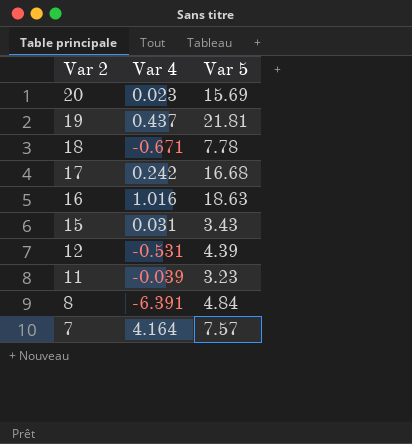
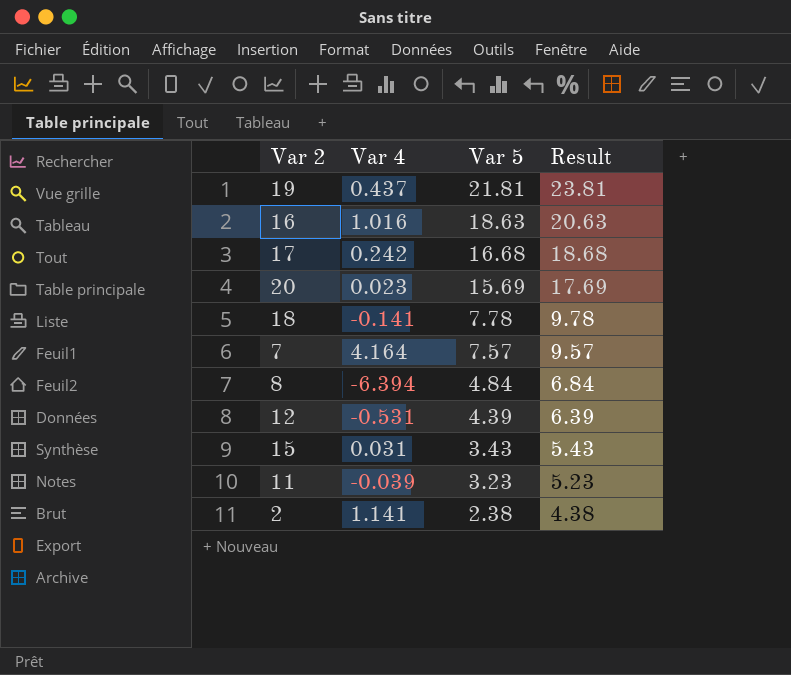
row order: Var 2 descending -> Var 5 descending
column Result | formula: none -> [Var 5] + 2
18 | Var 4: -0.671 -> -0.141
8 | Var 4: -6.391 -> -6.394
row 2: none -> 1.141 | 2.38 | 4.38

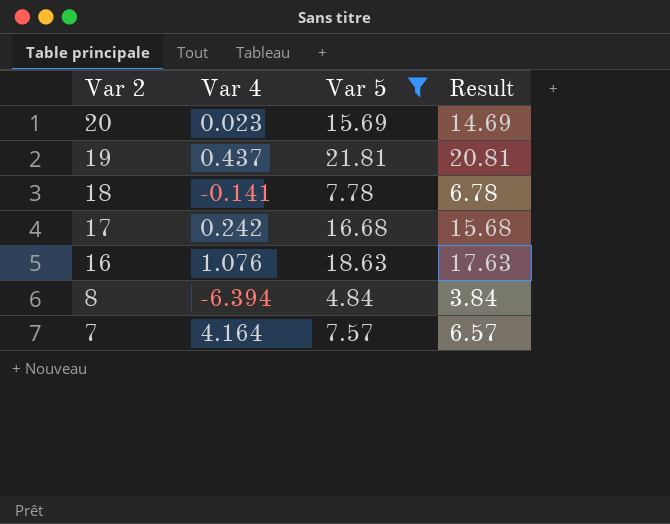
filter: none -> Var 5 >= 4.84
row order: Var 5 descending -> Var 2 descending
column Result | formula: [Var 5] + 2 -> [Var 5] - 1
16 | Var 4: 1.016 -> 1.076

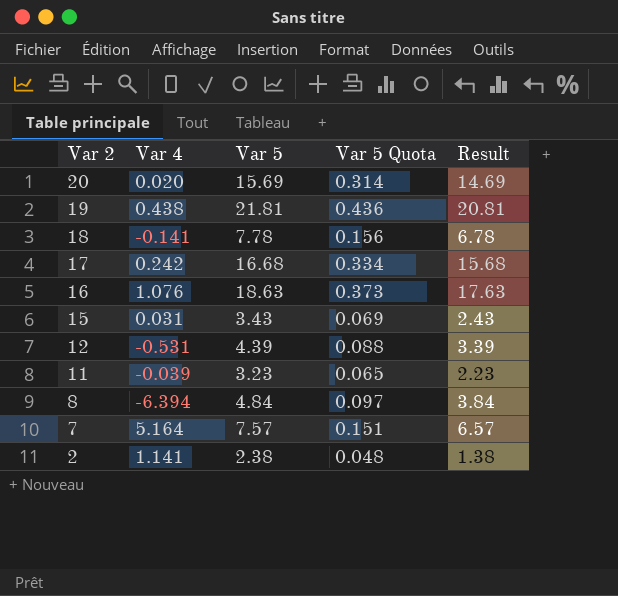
filter: Var 5 >= 4.84 -> none
column Var 5 Quota | formula: none -> [Var 5] * 0.02
20 | Var 4: 0.023 -> 0.020
19 | Var 4: 0.437 -> 0.438
7 | Var 4: 4.164 -> 5.164

